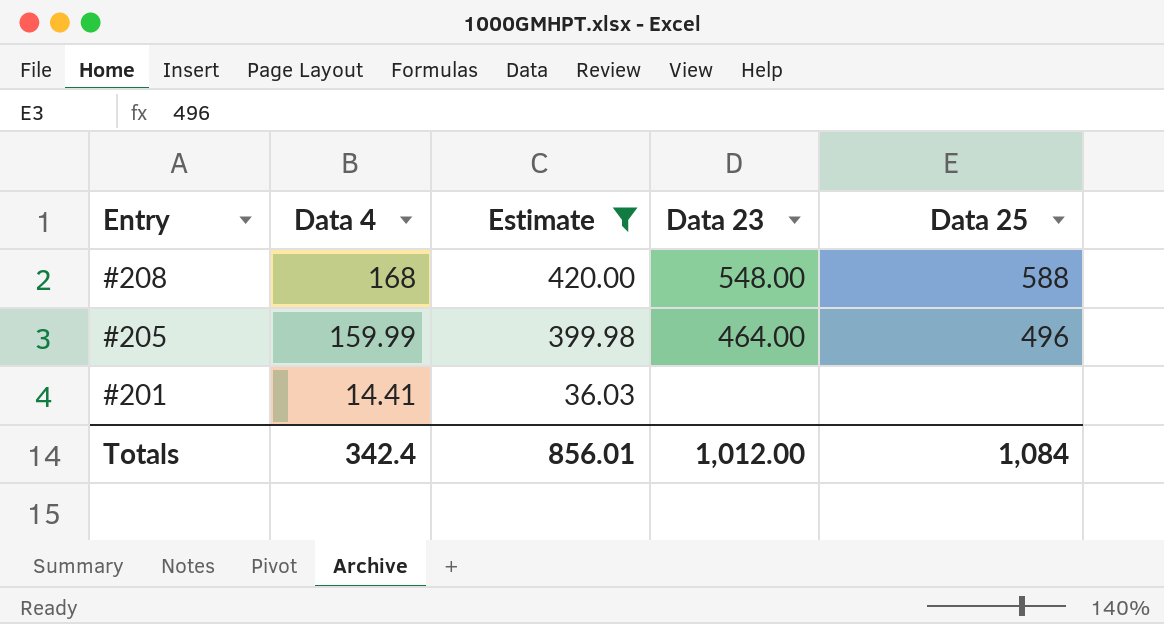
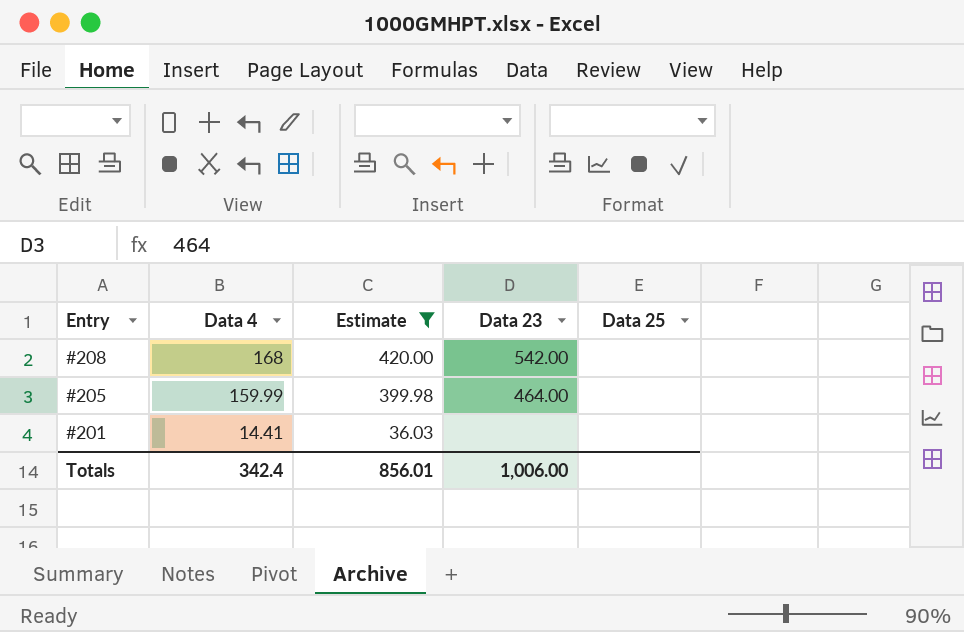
#208 | Data 23: 548.00 -> 542.00
#208 | Data 25: 588 -> none
#205 | Data 25: 496 -> none
Totals | Data 23: 1,012.00 -> 1,006.00
Totals | Data 25: 1,084 -> none

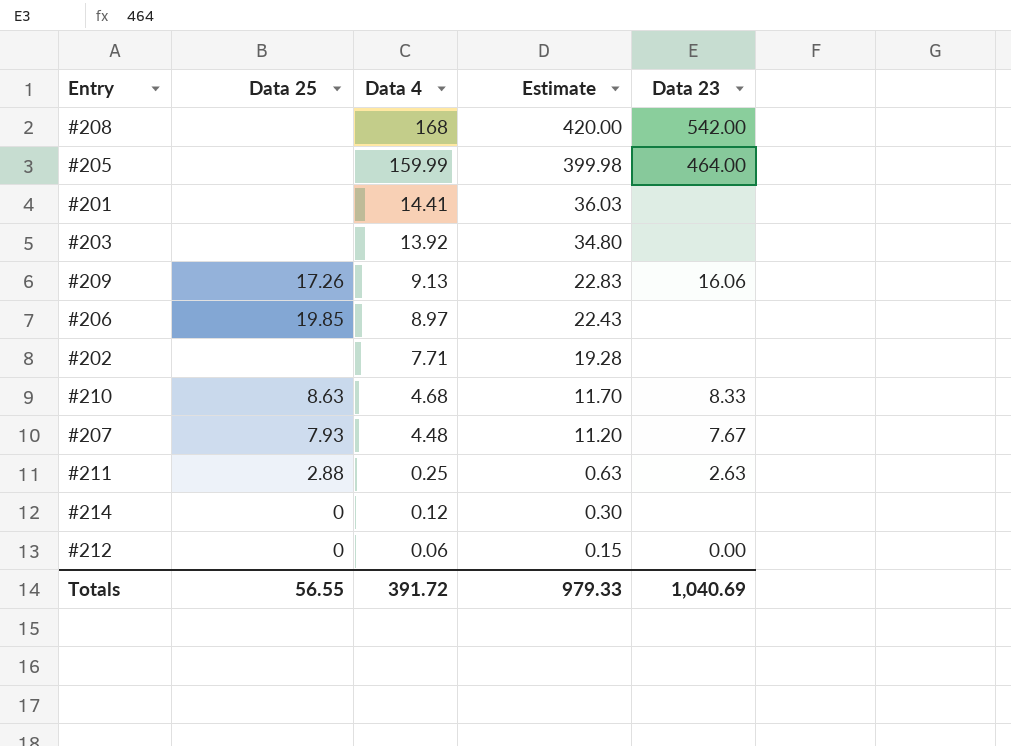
filter: Estimate >= 36.03 -> none
column Data 25 | position: 5 -> 2
Totals | Data 25: none -> 56.55
Totals | Data 4: 342.4 -> 391.72
Totals | Estimate: 856.01 -> 979.33
Totals | Data 23: 1,006.00 -> 1,040.69

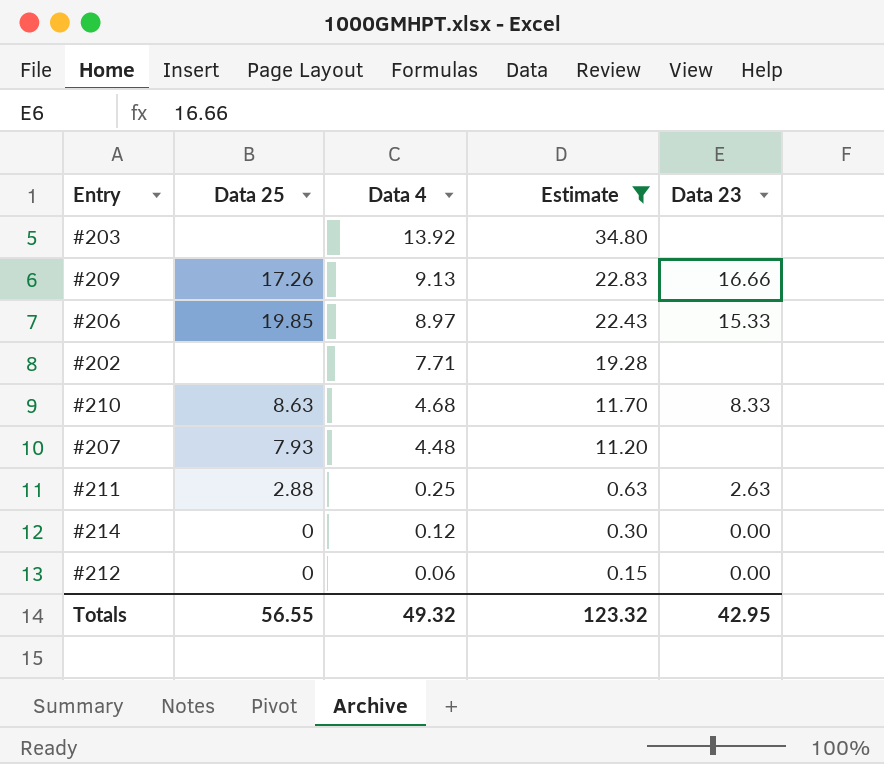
filter: none -> Estimate <= 34.80
#209 | Data 23: 16.06 -> 16.66
#206 | Data 23: none -> 15.33
#207 | Data 23: 7.67 -> none
#214 | Data 23: none -> 0.00
Totals | Data 4: 391.72 -> 49.32
Totals | Estimate: 979.33 -> 123.32
Totals | Data 23: 1,040.69 -> 42.95

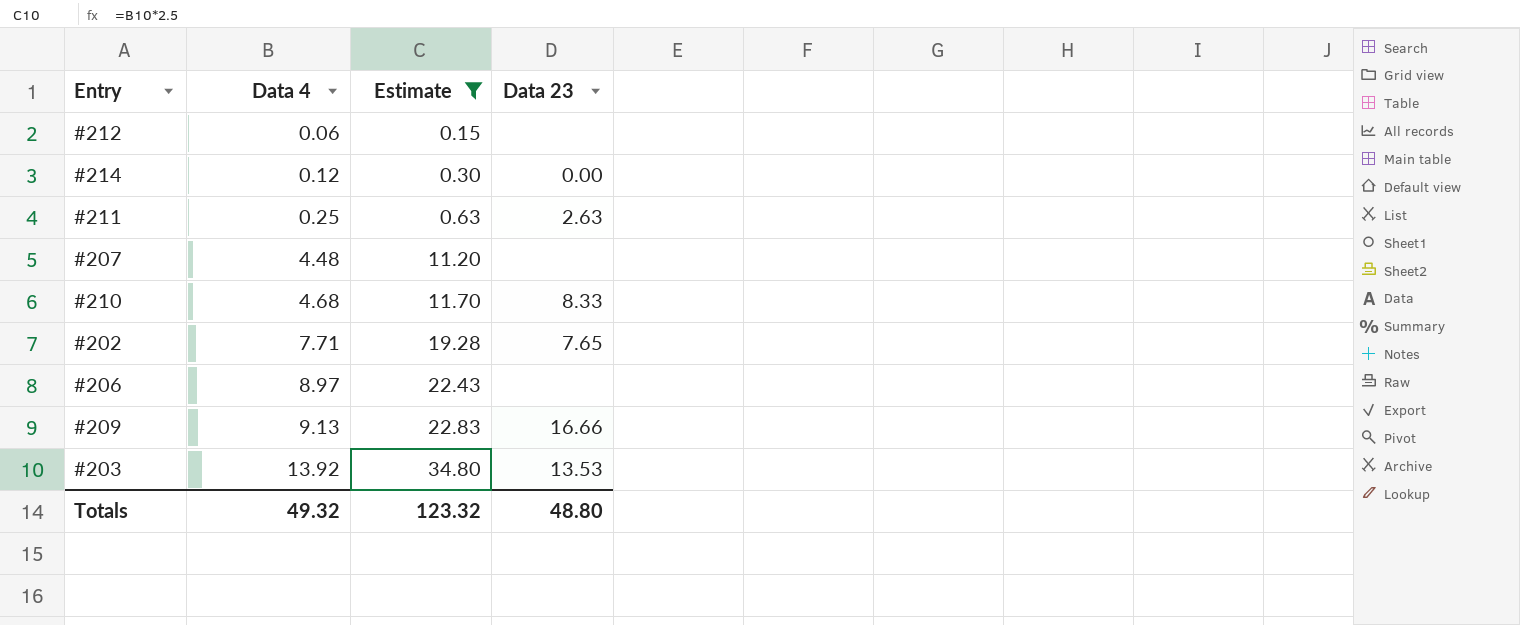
row order: Data 4 descending -> Data 4 ascending
column Data 25 | position: 2 -> none
#212 | Data 23: 0.00 -> none
#202 | Data 23: none -> 7.65
#206 | Data 23: 15.33 -> none
#203 | Data 23: none -> 13.53
Totals | Data 23: 42.95 -> 48.80

